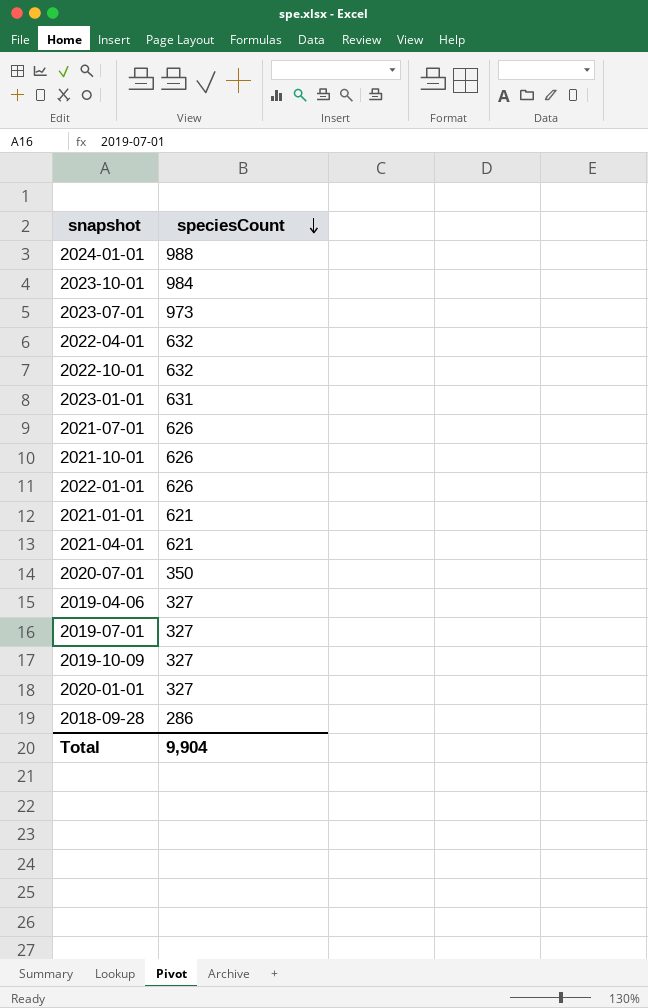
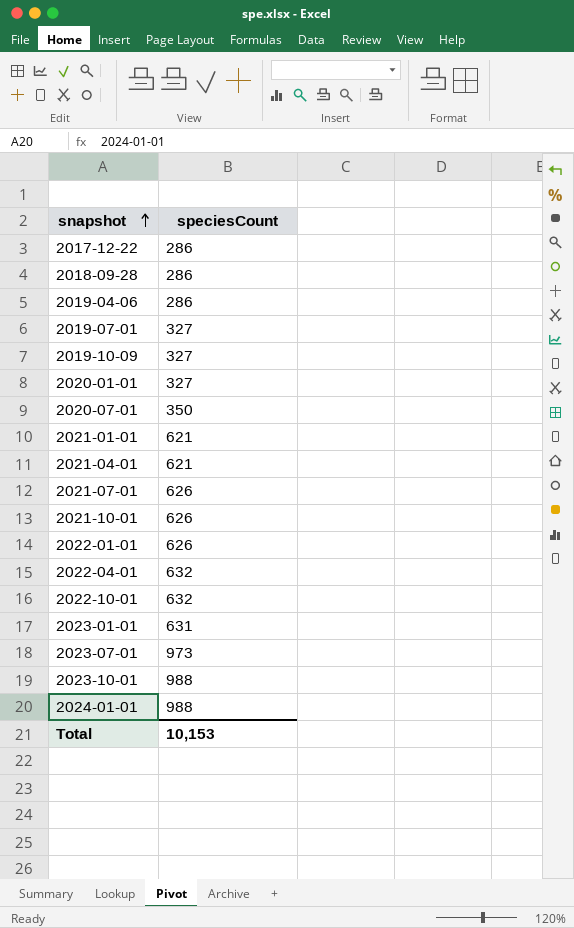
row order: speciesCount descending -> snapshot ascending
row 2017-12-22: none -> 286
2019-04-06 | speciesCount: 327 -> 286
2023-10-01 | speciesCount: 984 -> 988
Total | speciesCount: 9,904 -> 10,153

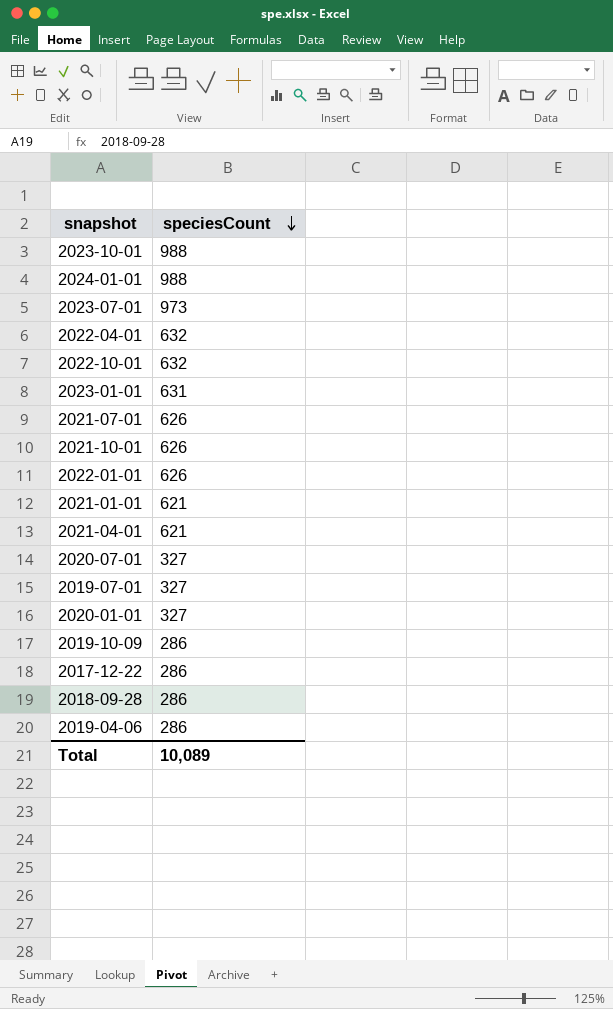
row order: snapshot ascending -> speciesCount descending
2020-07-01 | speciesCount: 350 -> 327
2019-10-09 | speciesCount: 327 -> 286
Total | speciesCount: 10,153 -> 10,089

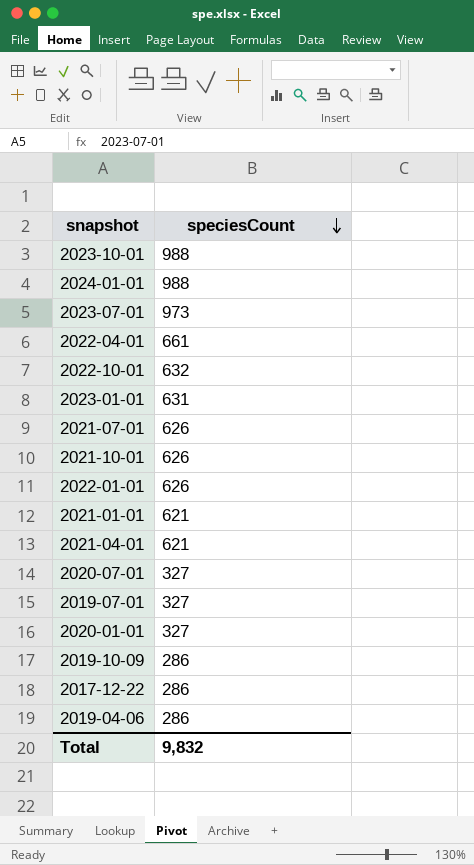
row 2018-09-28: 286 -> none
2022-04-01 | speciesCount: 632 -> 661
Total | speciesCount: 10,089 -> 9,832

